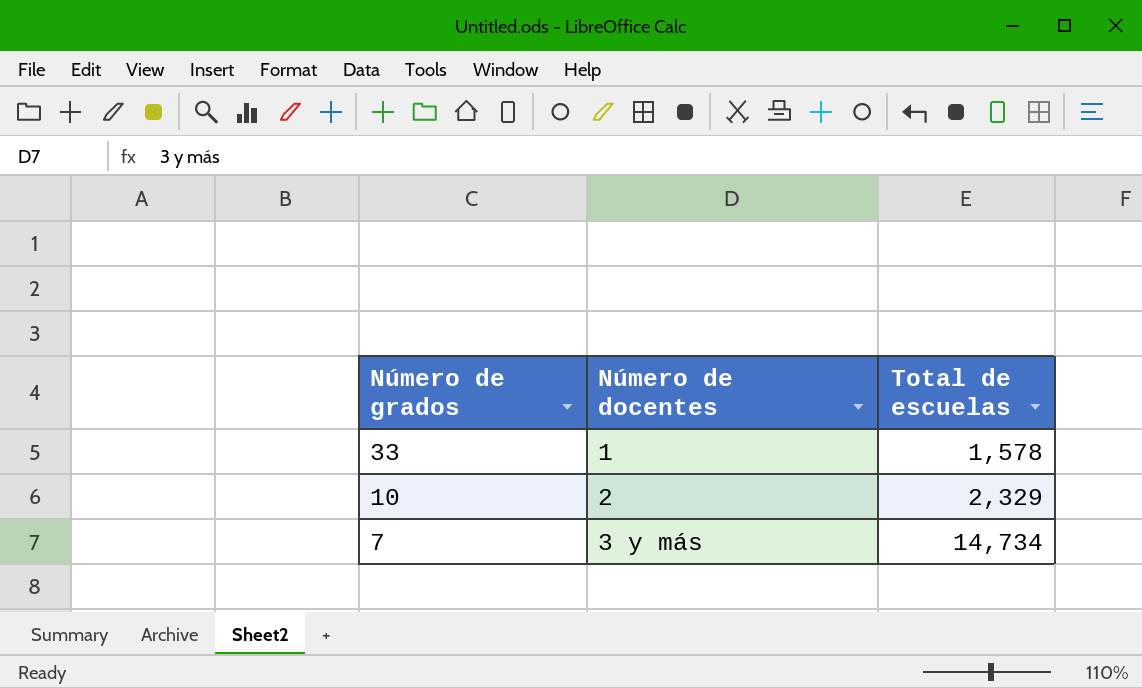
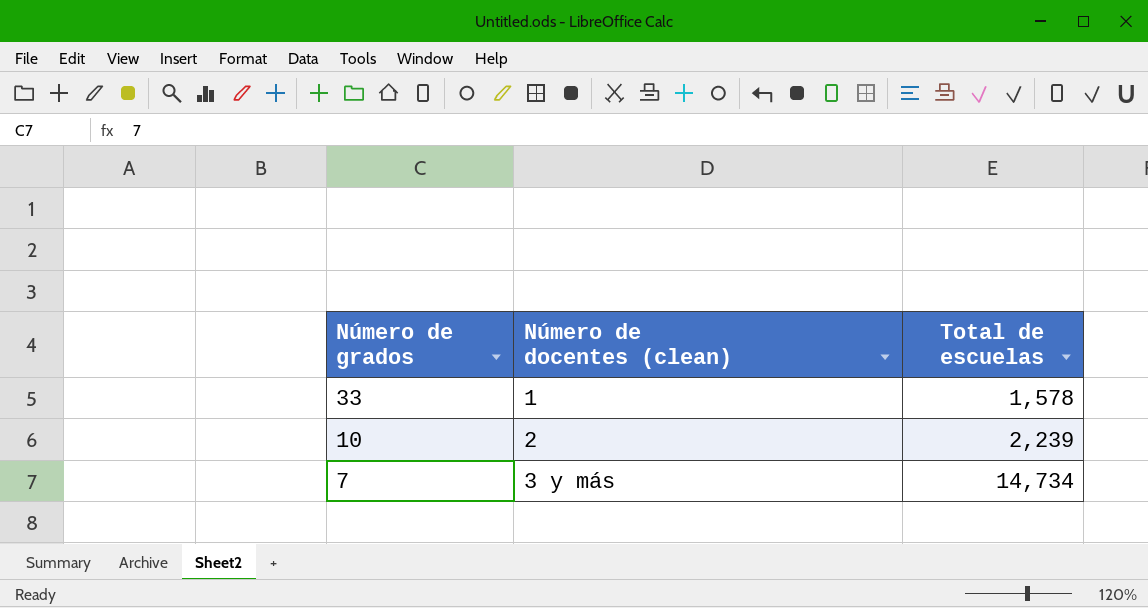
column name: Número de docentes -> Número de docentes (clean)
10 | Total de escuelas: 2,329 -> 2,239

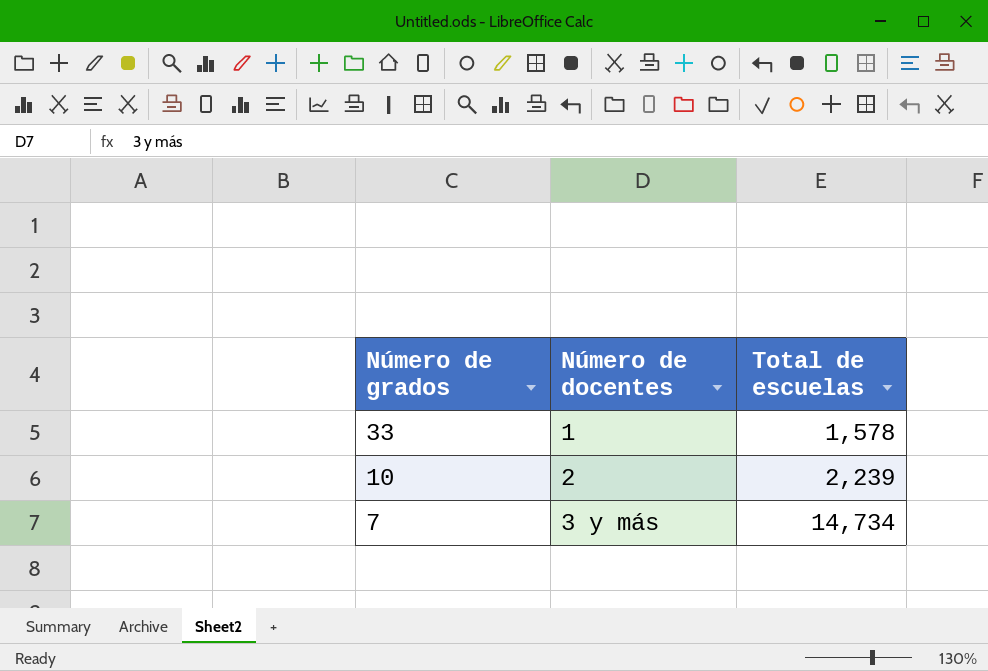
column name: Número de docentes (clean) -> Número de docentes

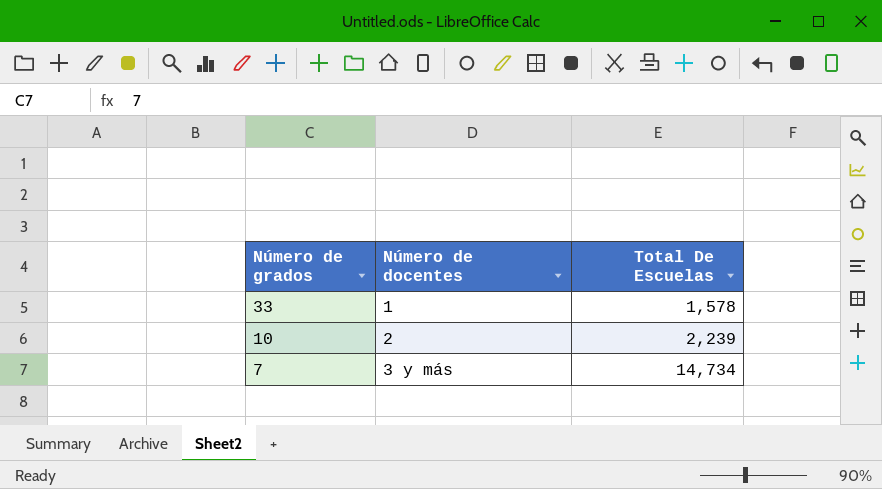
column name: Total de escuelas -> Total De Escuelas

